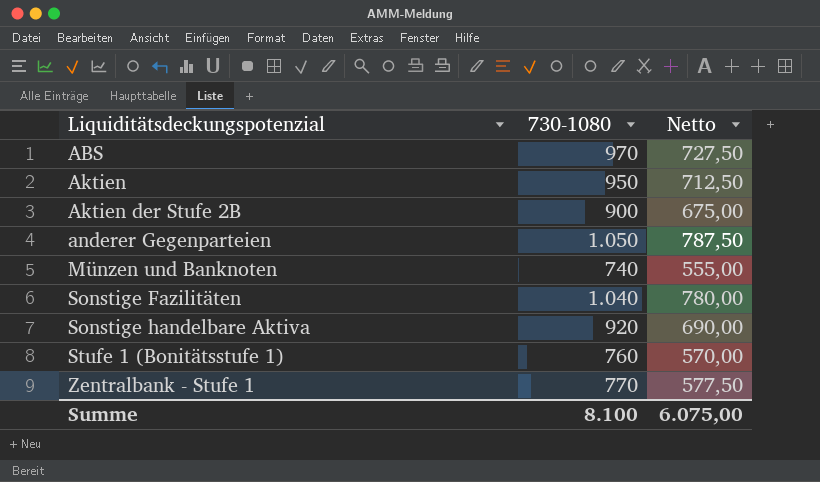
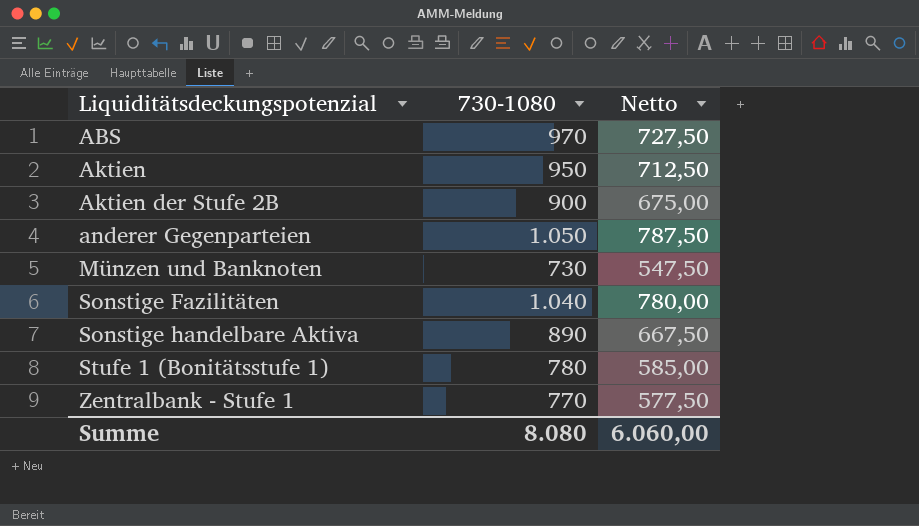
Münzen und Banknoten | 730-1080: 740 -> 730
Münzen und Banknoten | Netto: 555,00 -> 547,50
Sonstige handelbare Aktiva | 730-1080: 920 -> 890
Sonstige handelbare Aktiva | Netto: 690,00 -> 667,50
Stufe 1 (Bonitätsstufe 1) | 730-1080: 760 -> 780
Stufe 1 (Bonitätsstufe 1) | Netto: 570,00 -> 585,00
Summe | 730-1080: 8.100 -> 8.080
Summe | Netto: 6.075,00 -> 6.060,00

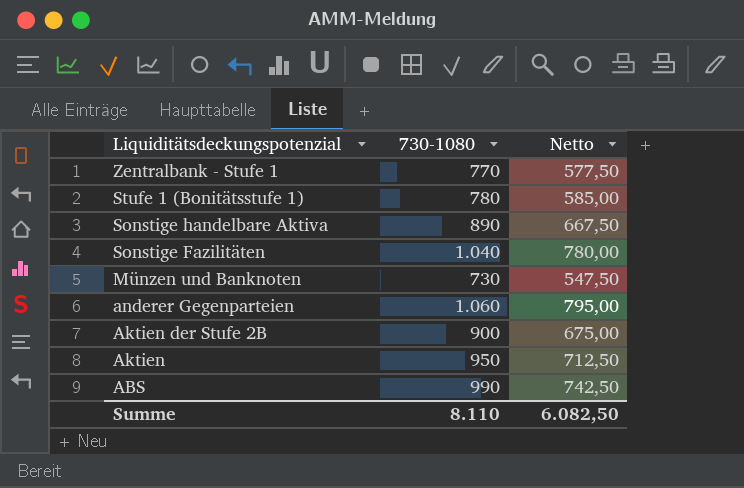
row order: Liquiditätsdeckungspotenzial ascending -> Liquiditätsdeckungspotenzial descending
anderer Gegenparteien | 730-1080: 1.050 -> 1.060
anderer Gegenparteien | Netto: 787,50 -> 795,00
ABS | 730-1080: 970 -> 990
ABS | Netto: 727,50 -> 742,50
Summe | 730-1080: 8.080 -> 8.110
Summe | Netto: 6.060,00 -> 6.082,50

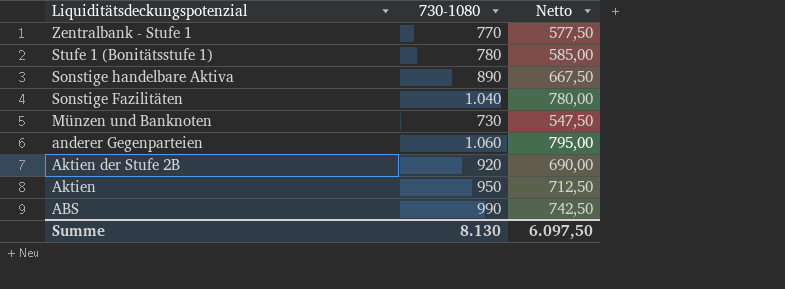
Aktien der Stufe 2B | 730-1080: 900 -> 920
Aktien der Stufe 2B | Netto: 675,00 -> 690,00
Summe | 730-1080: 8.110 -> 8.130
Summe | Netto: 6.082,50 -> 6.097,50

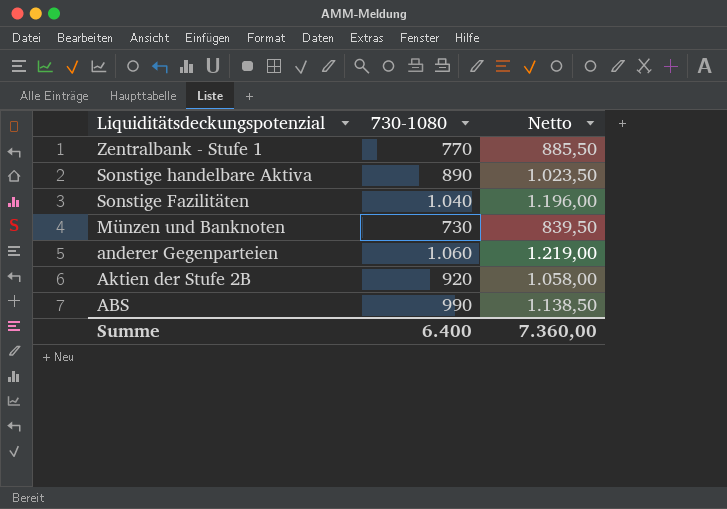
column Netto | formula: [730-1080] * 0,75 -> [730-1080] * 1,15
row Stufe 1 (Bonitätsstufe 1): 780 | 585,00 -> none
row Aktien: 950 | 712,50 -> none
Summe | 730-1080: 8.130 -> 6.400
Summe | Netto: 6.097,50 -> 7.360,00

